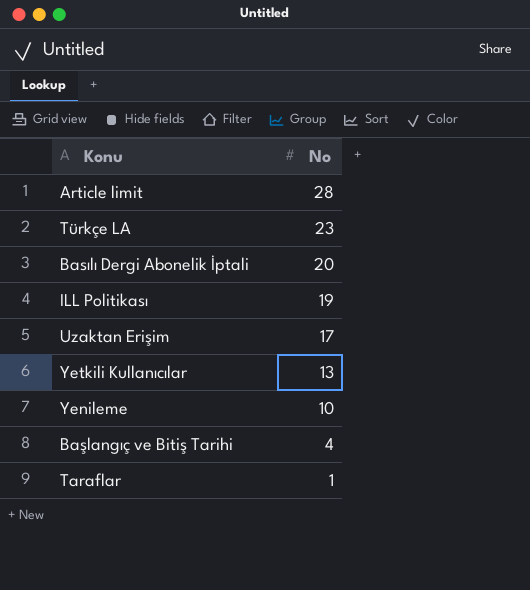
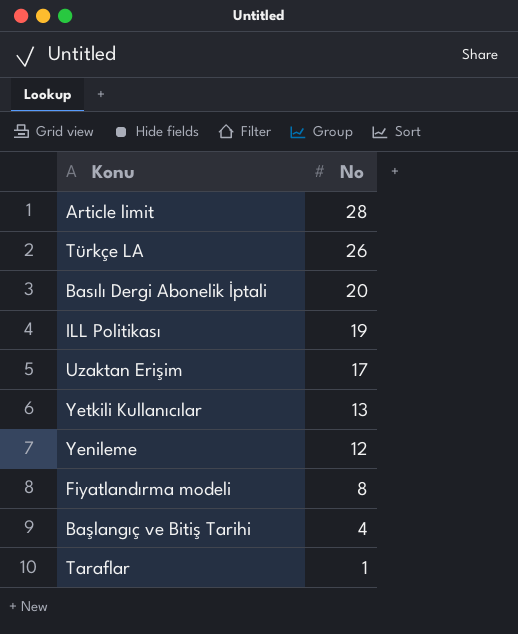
Türkçe LA | No: 23 -> 26
Yenileme | No: 10 -> 12
row Fiyatlandırma modeli: none -> 8

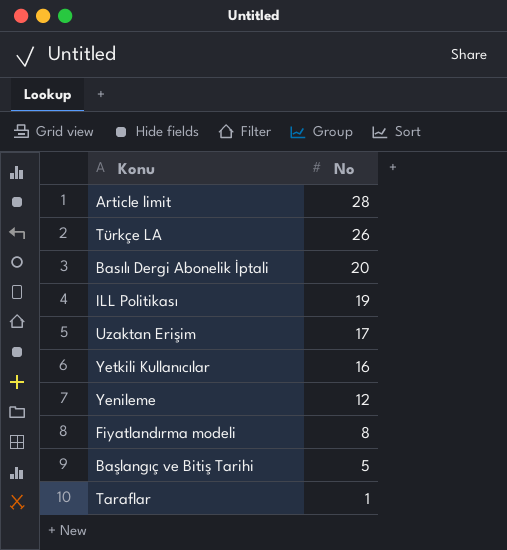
Yetkili Kullanıcılar | No: 13 -> 16
Başlangıç ve Bitiş Tarihi | No: 4 -> 5

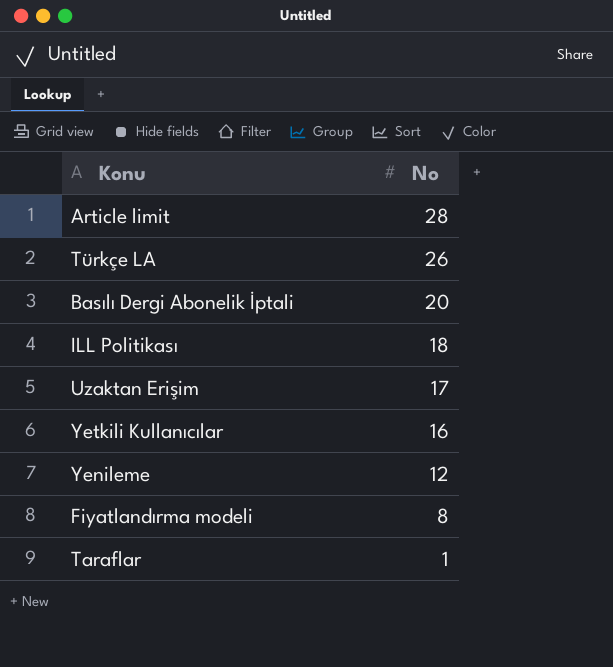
row Başlangıç ve Bitiş Tarihi: 5 -> none
ILL Politikası | No: 19 -> 18

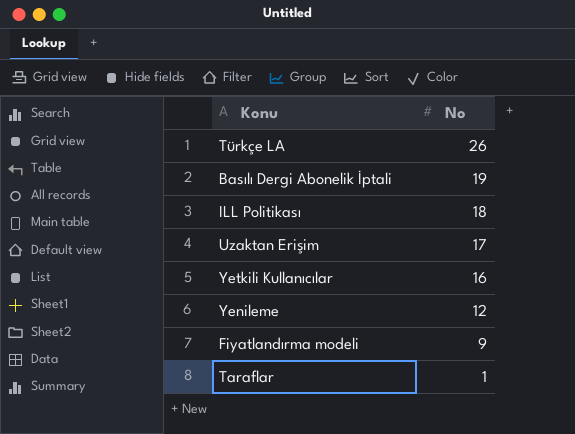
row Article limit: 28 -> none
Basılı Dergi Abonelik İptali | No: 20 -> 19
Fiyatlandırma modeli | No: 8 -> 9

